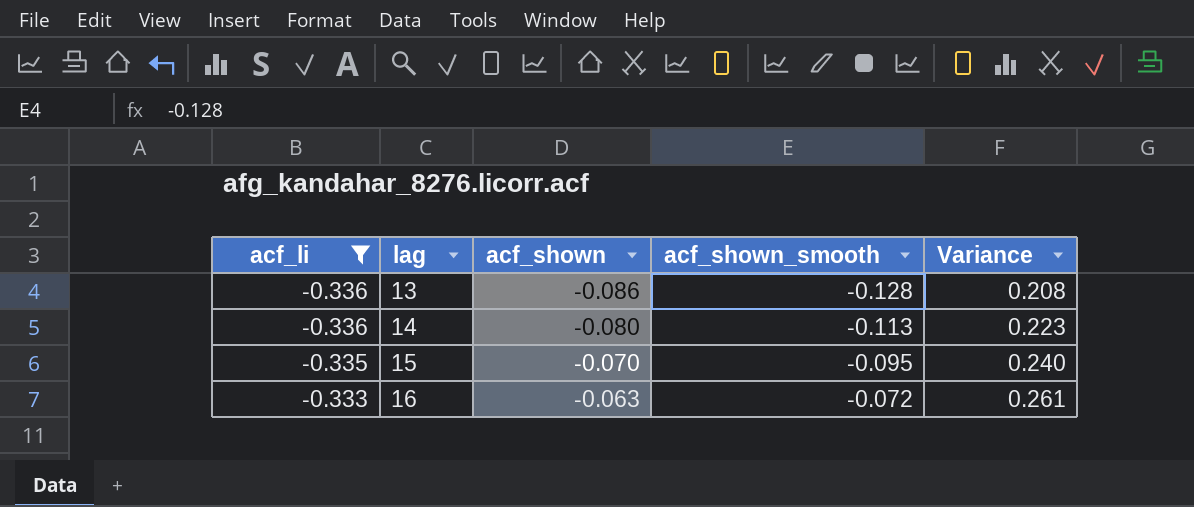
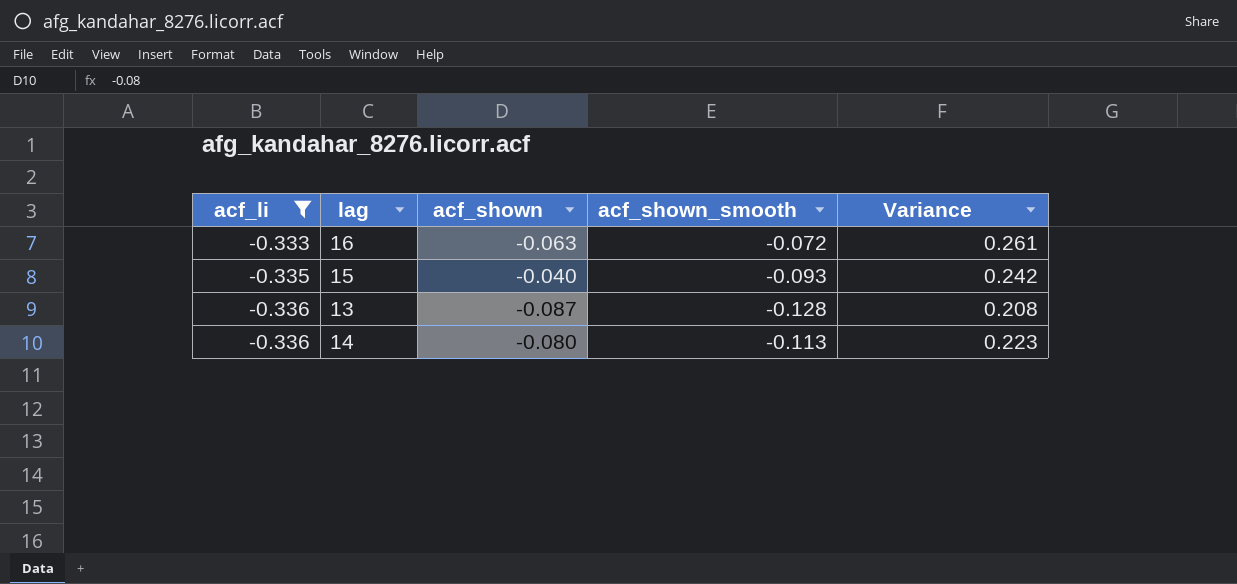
row order: acf_li ascending -> acf_li descending
15 | acf_shown: -0.070 -> -0.040
15 | acf_shown_smooth: -0.095 -> -0.093
15 | Variance: 0.240 -> 0.242
13 | acf_shown: -0.086 -> -0.087

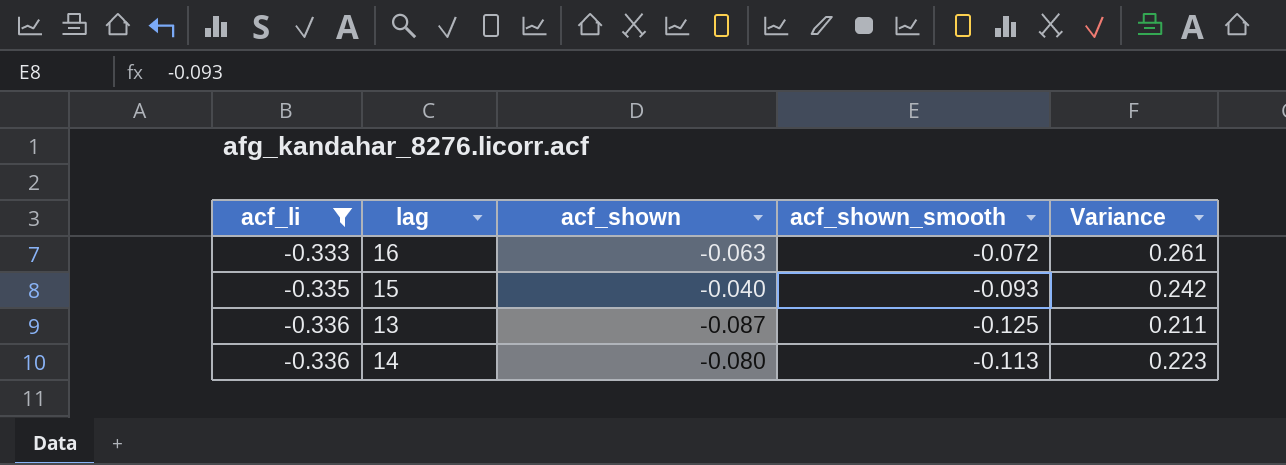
13 | acf_shown_smooth: -0.128 -> -0.125
13 | Variance: 0.208 -> 0.211

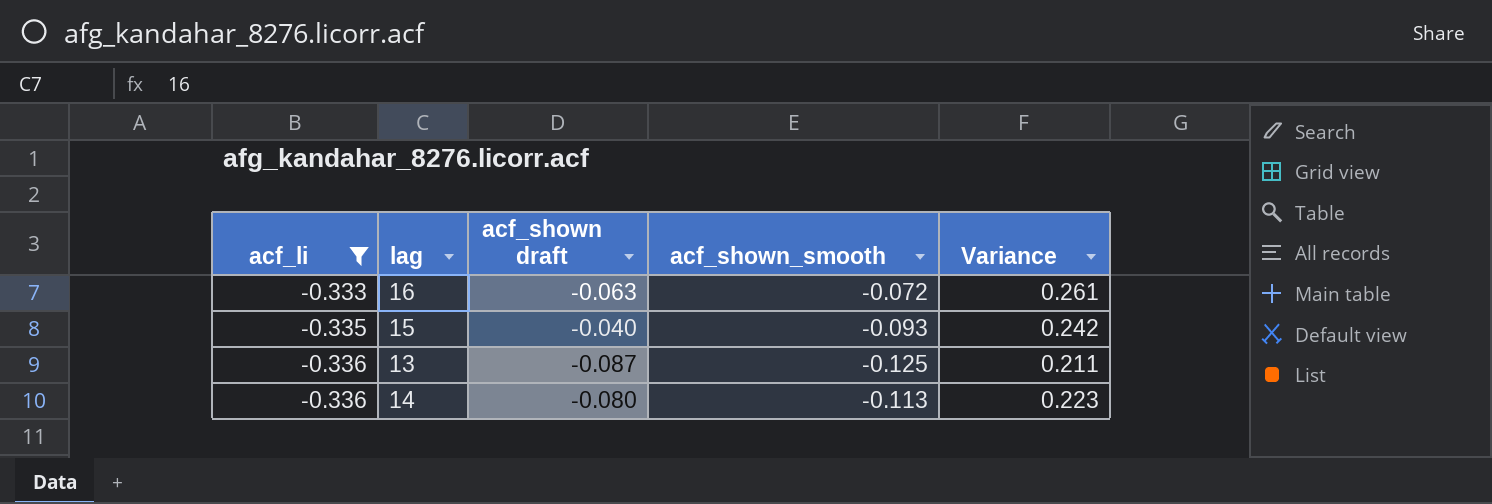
column name: acf_shown -> acf_shown draft

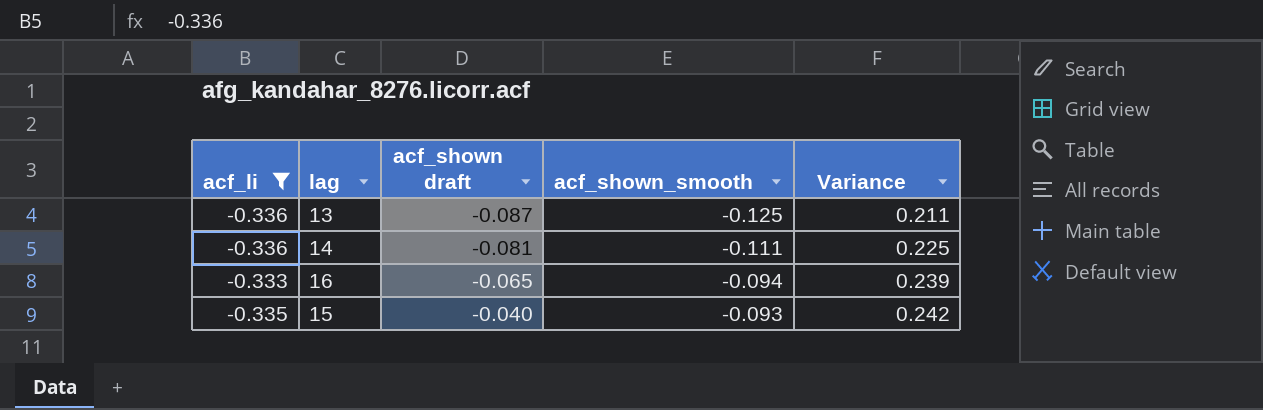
row order: acf_li descending -> acf_shown draft ascending
14 | acf_shown draft: -0.080 -> -0.081
14 | acf_shown_smooth: -0.113 -> -0.111
14 | Variance: 0.223 -> 0.225
16 | acf_shown draft: -0.063 -> -0.065
16 | acf_shown_smooth: -0.072 -> -0.094
16 | Variance: 0.261 -> 0.239

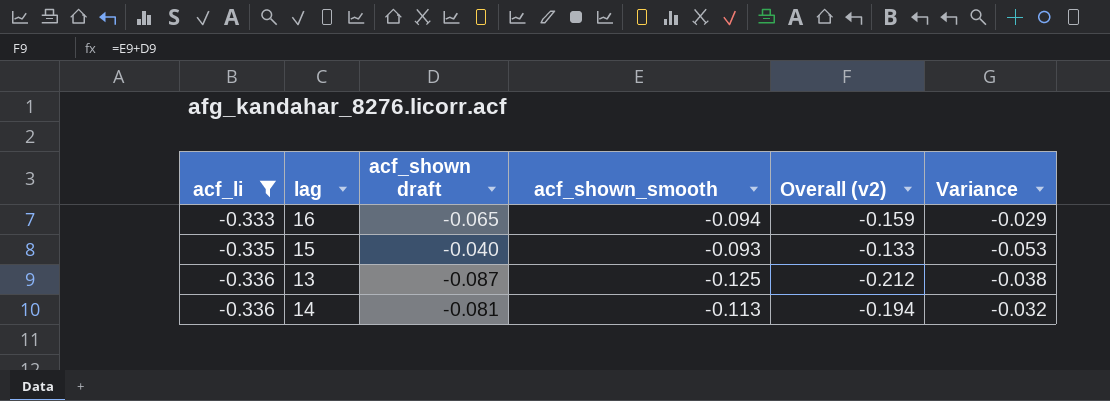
row order: acf_shown draft ascending -> acf_li descending
column Overall (v2) | formula: none -> [acf_shown draft] + [acf_shown_smooth]
column Variance | formula: [acf_shown_smooth] - [acf_li] -> [acf_shown_smooth] - [acf_shown draft]
14 | acf_shown_smooth: -0.111 -> -0.113

